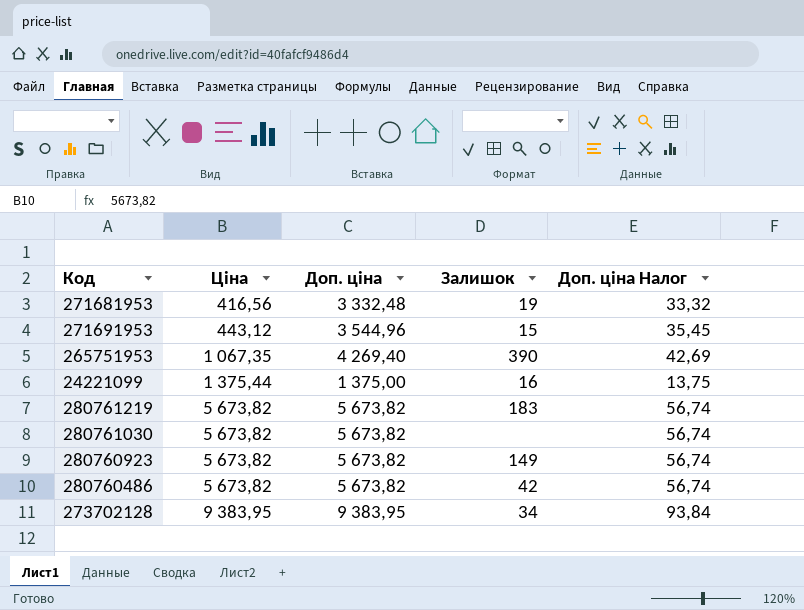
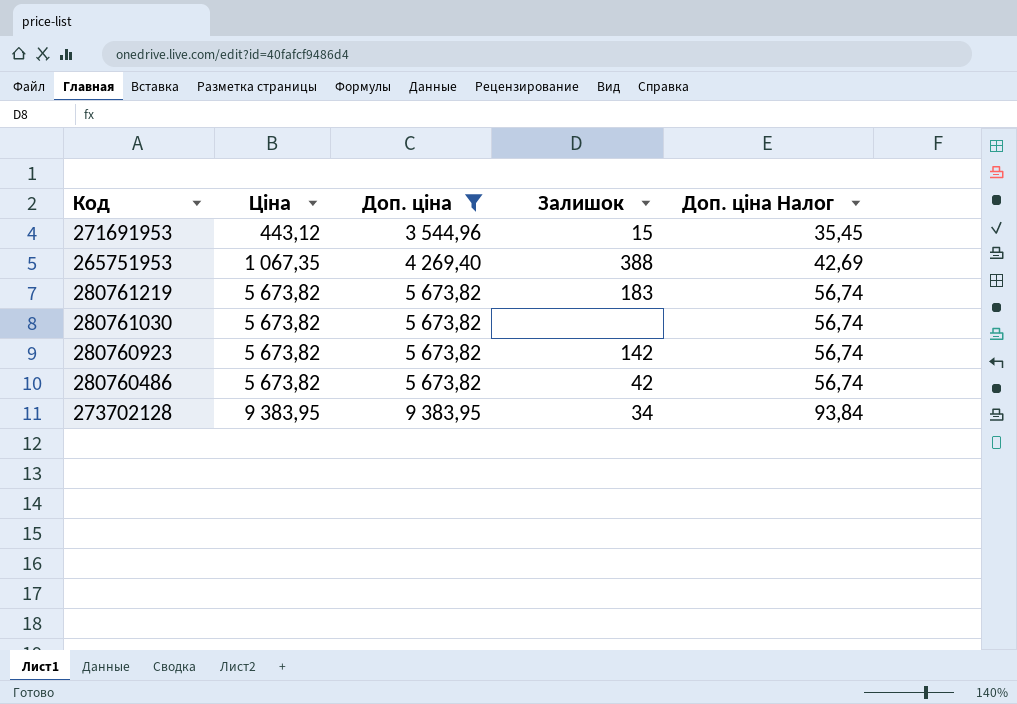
filter: none -> Доп. ціна >= 3 544,96
265751953 | Залишок: 390 -> 388
280760923 | Залишок: 149 -> 142

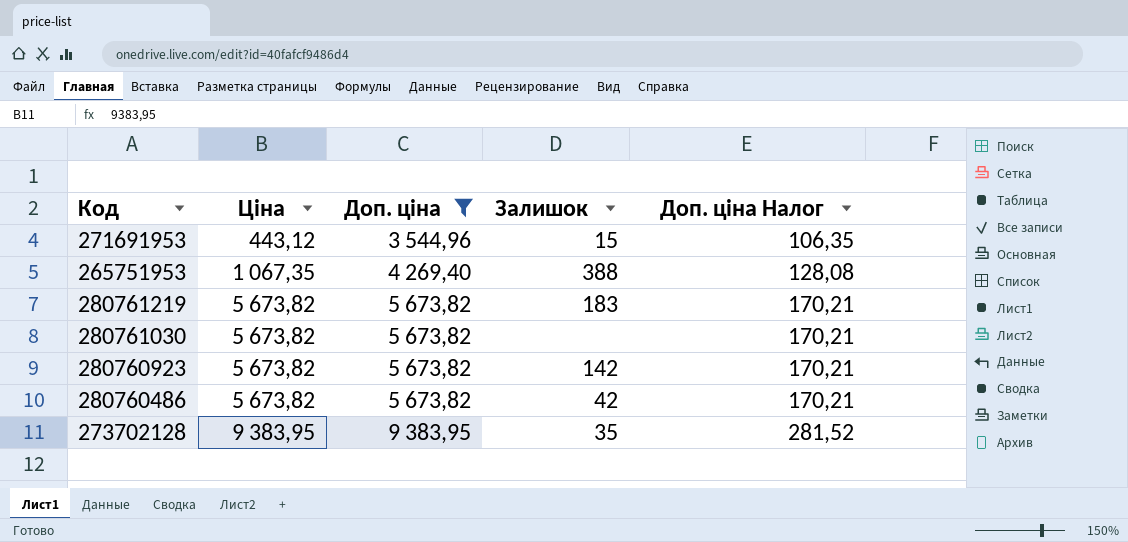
column Доп. ціна Налог | formula: [Доп. ціна] * 0,01 -> [Доп. ціна] * 0,03
273702128 | Залишок: 34 -> 35

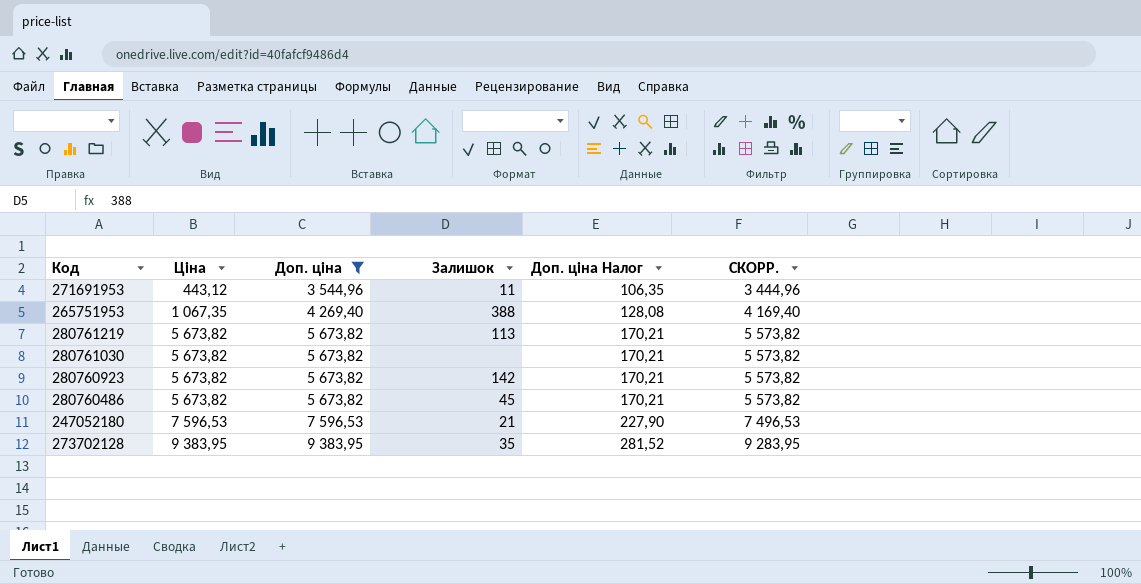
column СКОРР. | formula: none -> [Доп. ціна] - 100
271691953 | Залишок: 15 -> 11
280761219 | Залишок: 183 -> 113
280760486 | Залишок: 42 -> 45
row 247052180: none -> 7 596,53 | 7 596,53 | 21 | 227,90 | 7 496,53

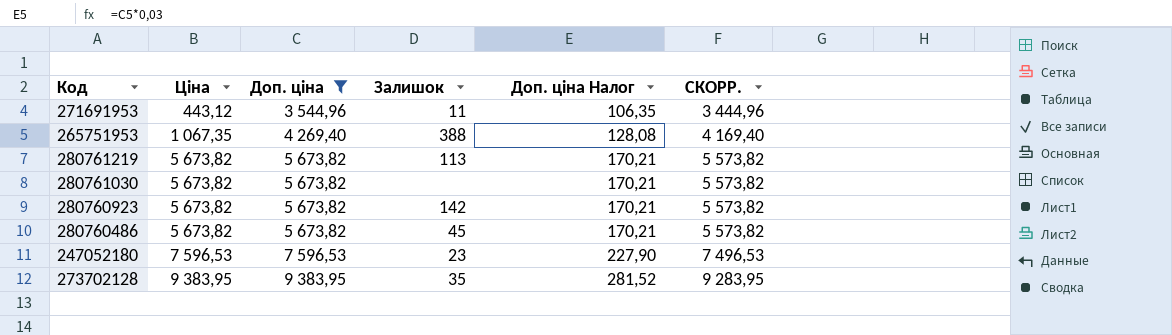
247052180 | Залишок: 21 -> 23

